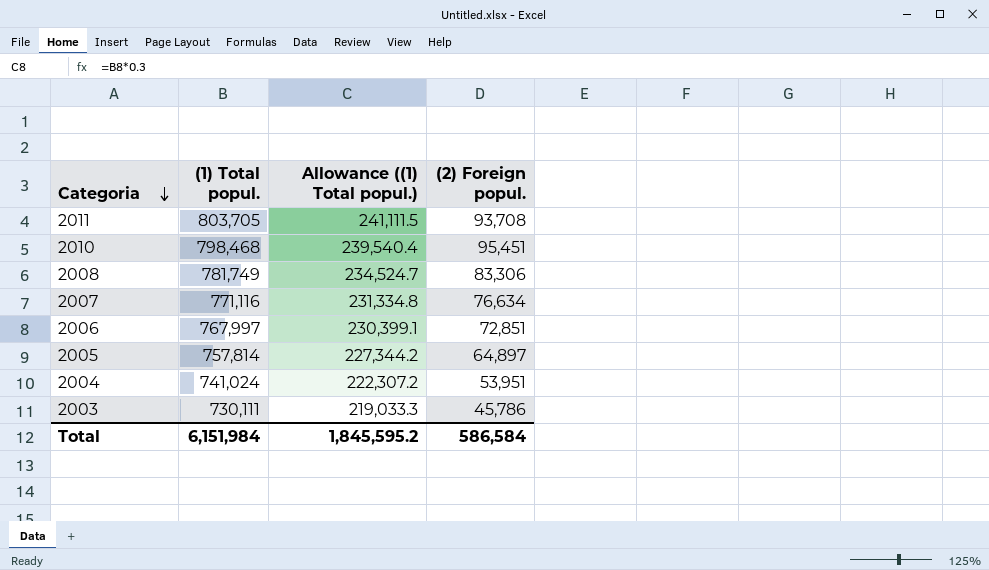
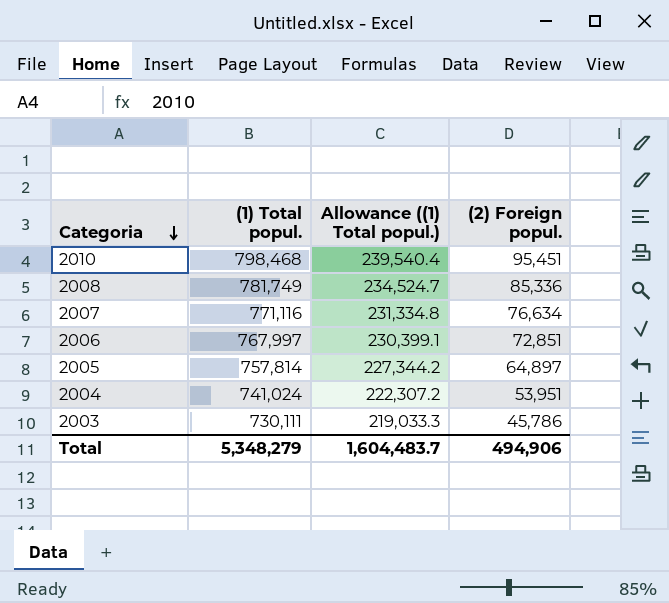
row 2011: 803,705 | 241,111.5 | 93,708 -> none
2008 | (2) Foreign popul.: 83,306 -> 85,336
Total | (1) Total popul.: 6,151,984 -> 5,348,279
Total | Allowance ((1) Total popul.): 1,845,595.2 -> 1,604,483.7
Total | (2) Foreign popul.: 586,584 -> 494,906

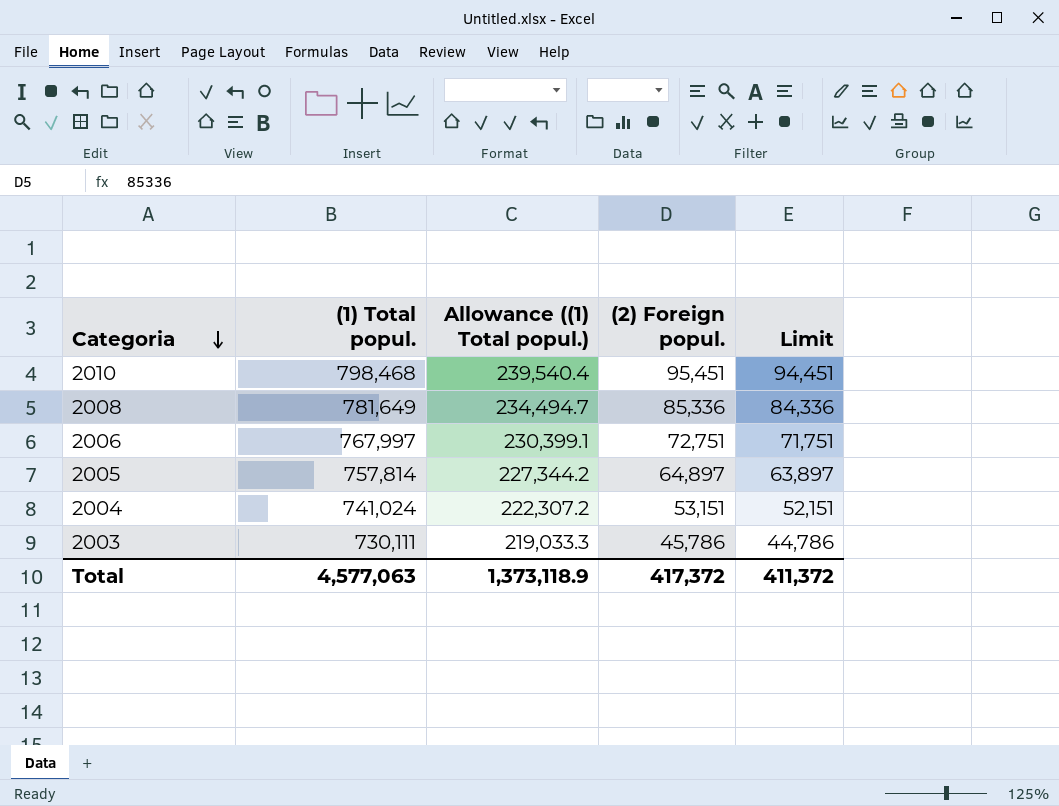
column Limit | formula: none -> [(2) Foreign popul.] - 1000
row 2007: 771,116 | 231,334.8 | 76,634 -> none
2008 | (1) Total popul.: 781,749 -> 781,649
2008 | Allowance ((1) Total popul.): 234,524.7 -> 234,494.7
2006 | (2) Foreign popul.: 72,851 -> 72,751
2004 | (2) Foreign popul.: 53,951 -> 53,151
Total | (1) Total popul.: 5,348,279 -> 4,577,063
Total | Allowance ((1) Total popul.): 1,604,483.7 -> 1,373,118.9
Total | (2) Foreign popul.: 494,906 -> 417,372

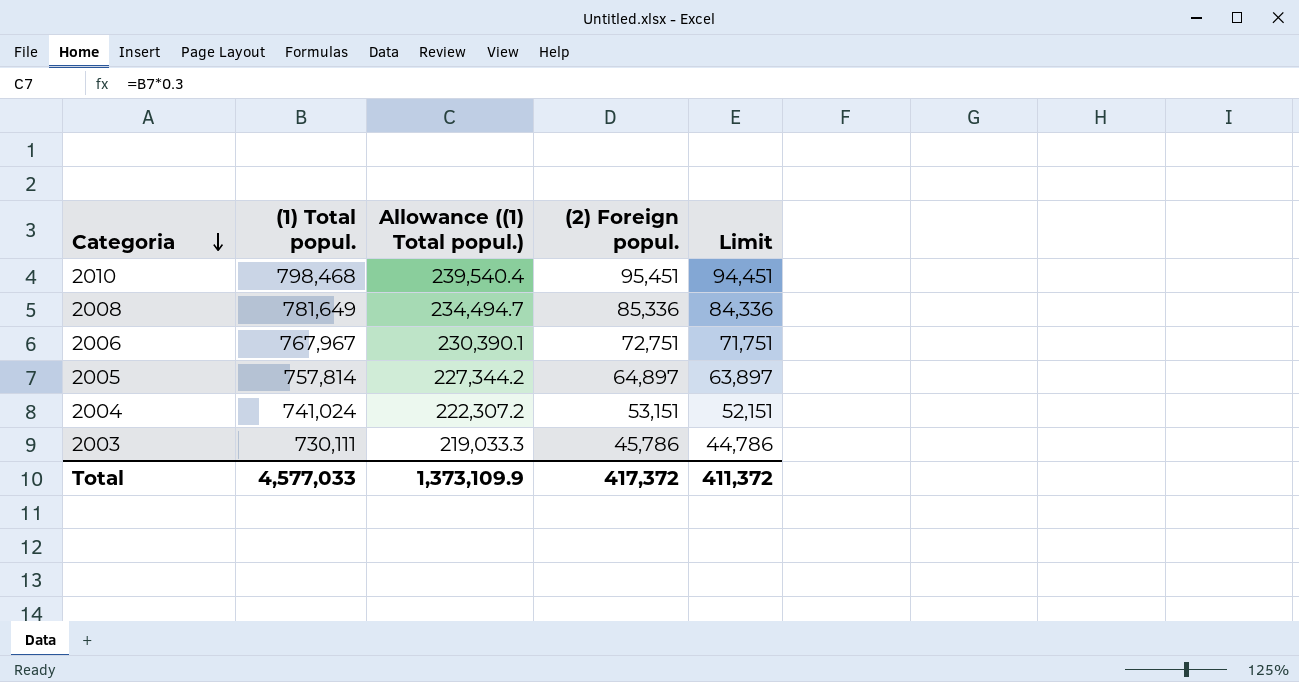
2006 | (1) Total popul.: 767,997 -> 767,967
2006 | Allowance ((1) Total popul.): 230,399.1 -> 230,390.1
Total | (1) Total popul.: 4,577,063 -> 4,577,033
Total | Allowance ((1) Total popul.): 1,373,118.9 -> 1,373,109.9

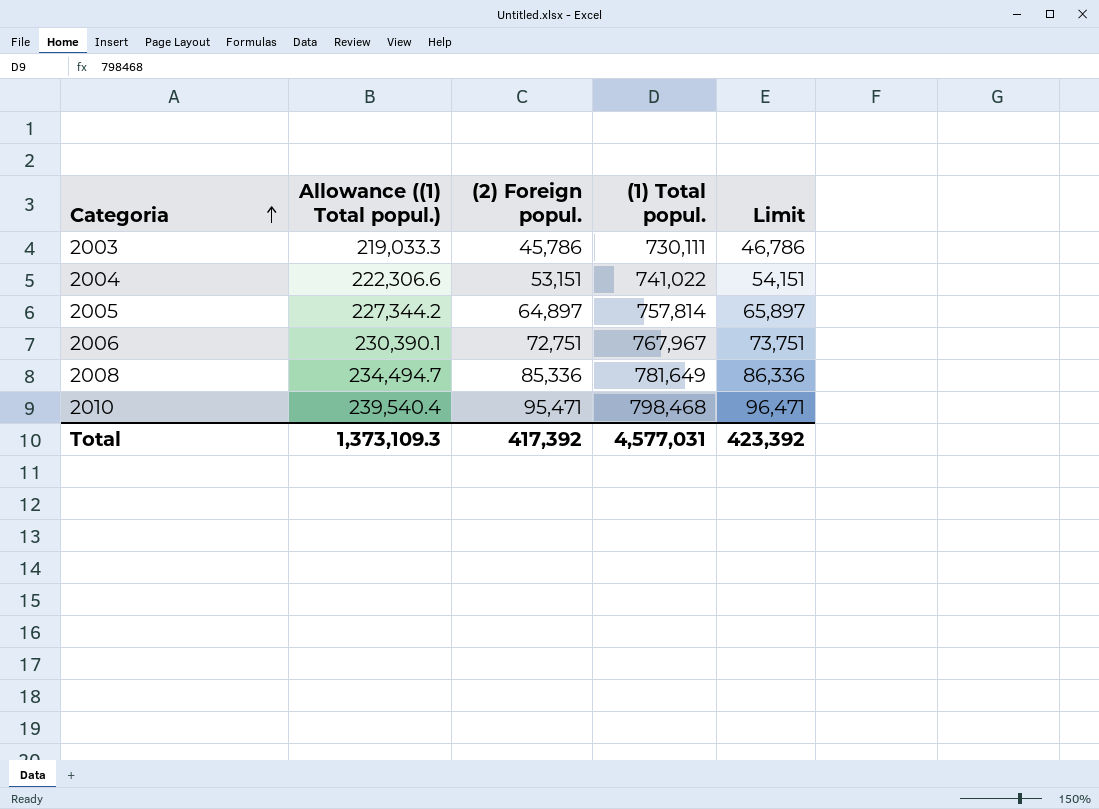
row order: Categoria descending -> Categoria ascending
column (1) Total popul. | position: 2 -> 4
column Limit | formula: [(2) Foreign popul.] - 1000 -> [(2) Foreign popul.] + 1000
2004 | Allowance ((1) Total popul.): 222,307.2 -> 222,306.6
2004 | (1) Total popul.: 741,024 -> 741,022
2010 | (2) Foreign popul.: 95,451 -> 95,471
Total | Allowance ((1) Total popul.): 1,373,109.9 -> 1,373,109.3
Total | (2) Foreign popul.: 417,372 -> 417,392
Total | (1) Total popul.: 4,577,033 -> 4,577,031
Total | Limit: 411,372 -> 423,392

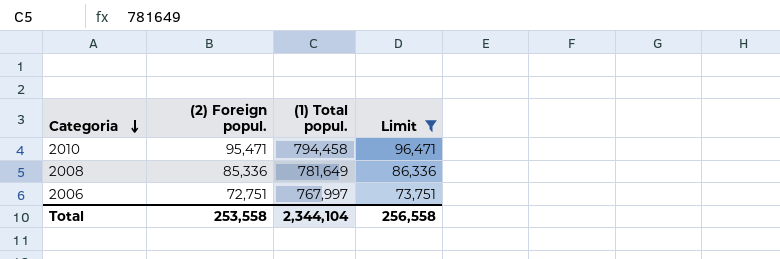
filter: none -> Limit >= 73,751
row order: Categoria ascending -> Categoria descending
column Allowance ((1) Total popul.) | formula: [(1) Total popul.] * 0.3 -> none
2010 | (1) Total popul.: 798,468 -> 794,458
2006 | (1) Total popul.: 767,967 -> 767,997
Total | (2) Foreign popul.: 417,392 -> 253,558
Total | (1) Total popul.: 4,577,031 -> 2,344,104
Total | Limit: 423,392 -> 256,558

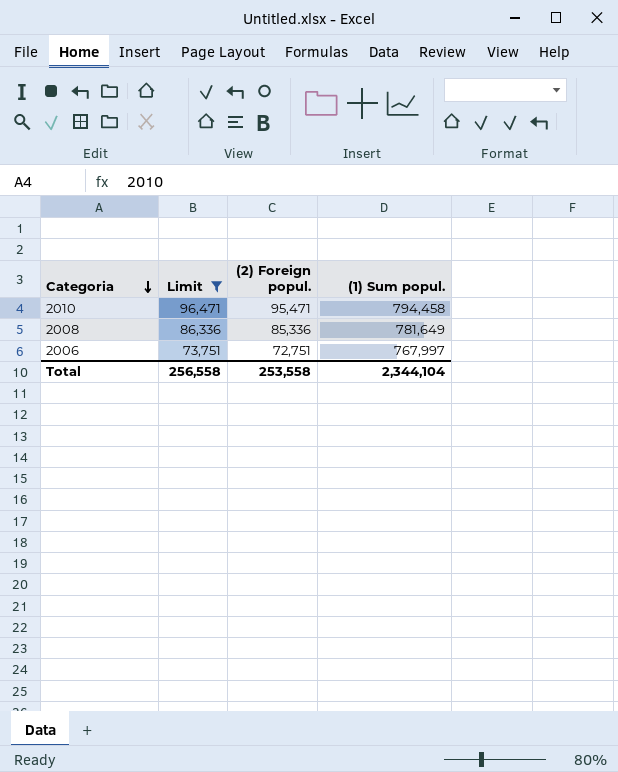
column Limit | position: 4 -> 2
column name: (1) Total popul. -> (1) Sum popul.

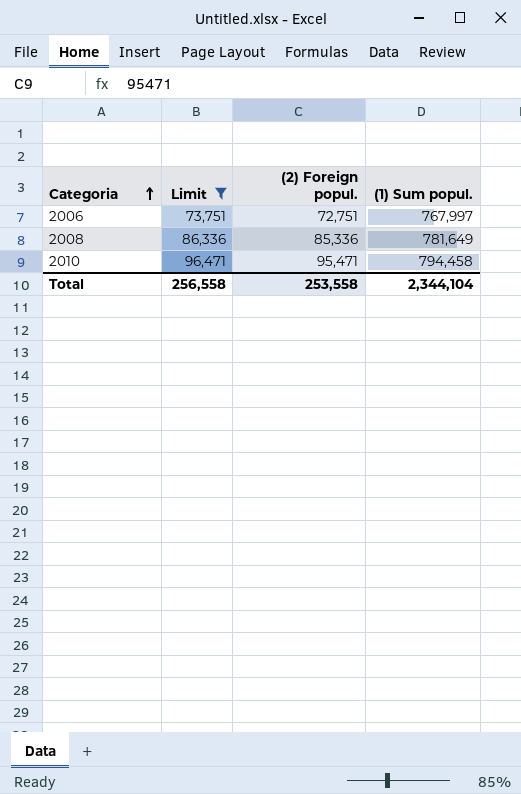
row order: Categoria descending -> Categoria ascending

